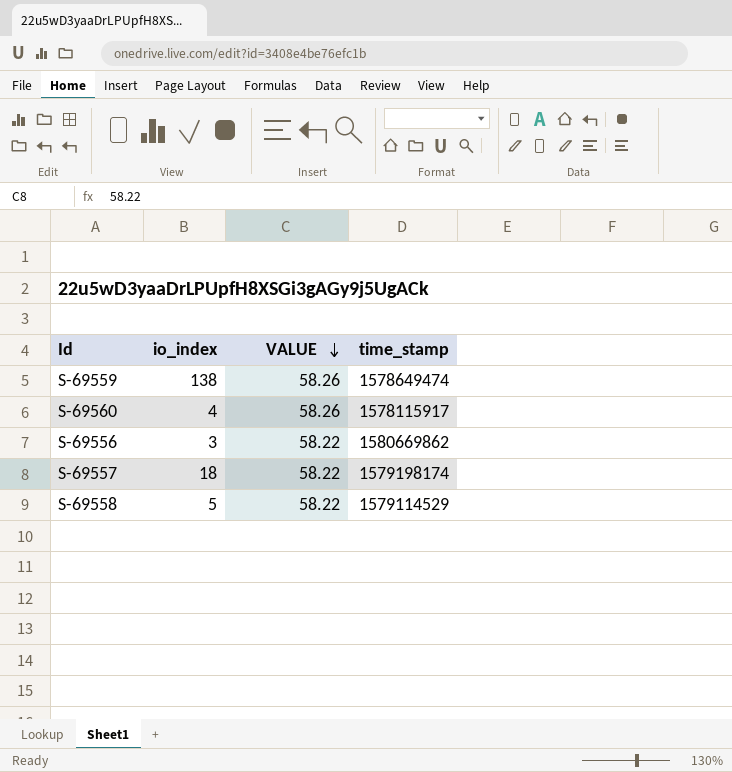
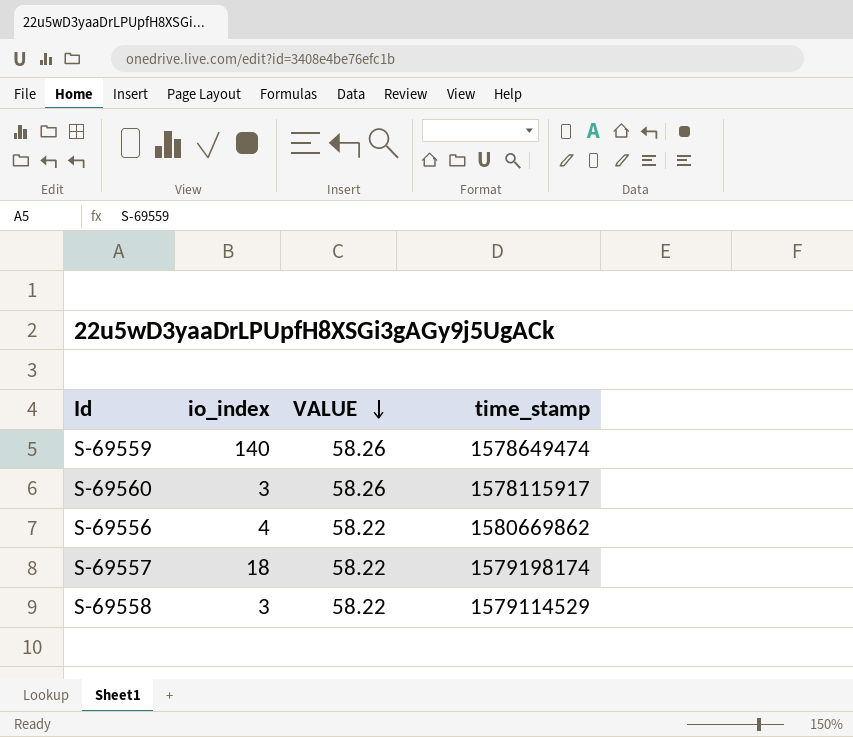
S-69559 | io_index: 138 -> 140
S-69560 | io_index: 4 -> 3
S-69556 | io_index: 3 -> 4
S-69558 | io_index: 5 -> 3

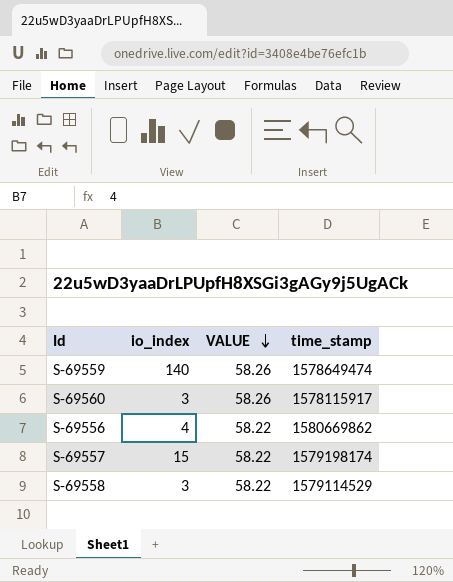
S-69557 | io_index: 18 -> 15

